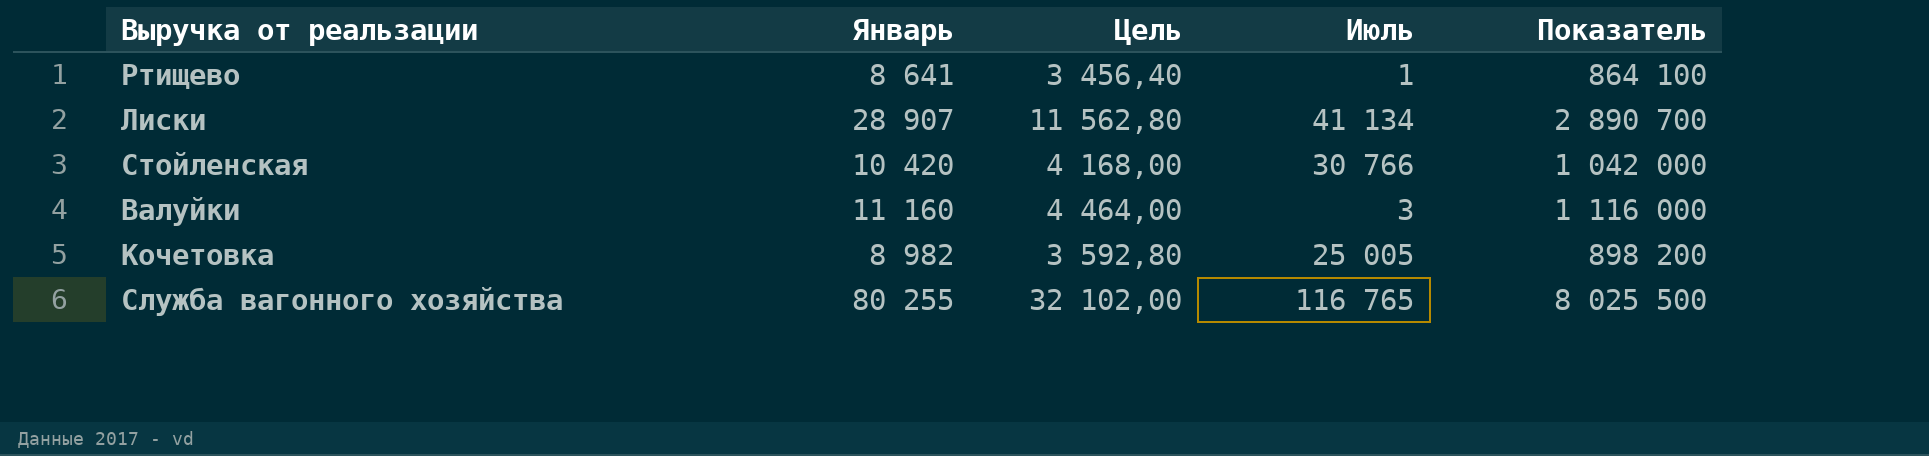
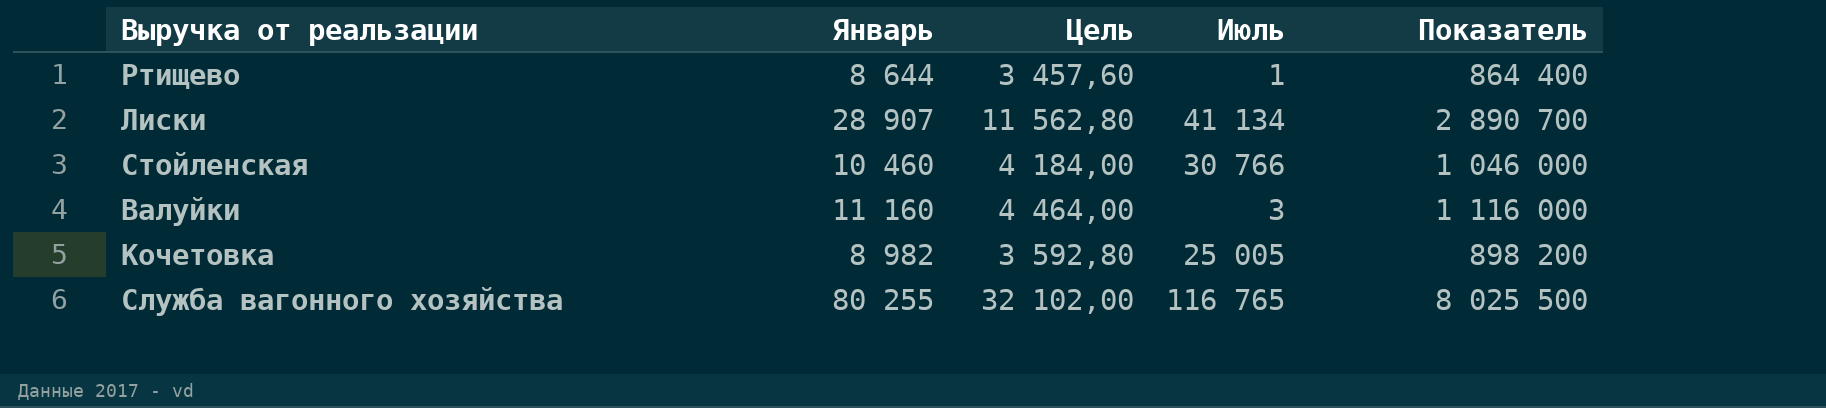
Ртищево | Январь: 8 641 -> 8 644
Ртищево | Цель: 3 456,40 -> 3 457,60
Ртищево | Показатель: 864 100 -> 864 400
Стойленская | Январь: 10 420 -> 10 460
Стойленская | Цель: 4 168,00 -> 4 184,00
Стойленская | Показатель: 1 042 000 -> 1 046 000

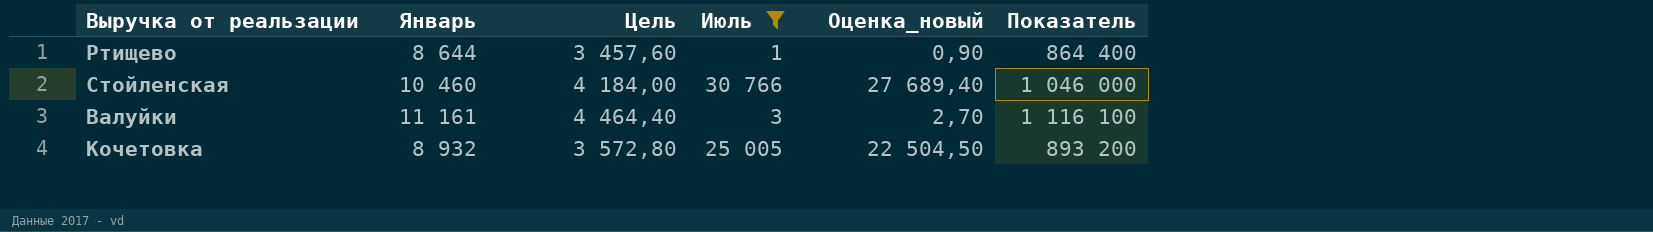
filter: none -> Июль <= 30 766
column Оценка_новый | formula: none -> [Июль] * 0,9
Валуйки | Январь: 11 160 -> 11 161
Валуйки | Цель: 4 464,00 -> 4 464,40
Валуйки | Показатель: 1 116 000 -> 1 116 100
Кочетовка | Январь: 8 982 -> 8 932
Кочетовка | Цель: 3 592,80 -> 3 572,80
Кочетовка | Показатель: 898 200 -> 893 200

